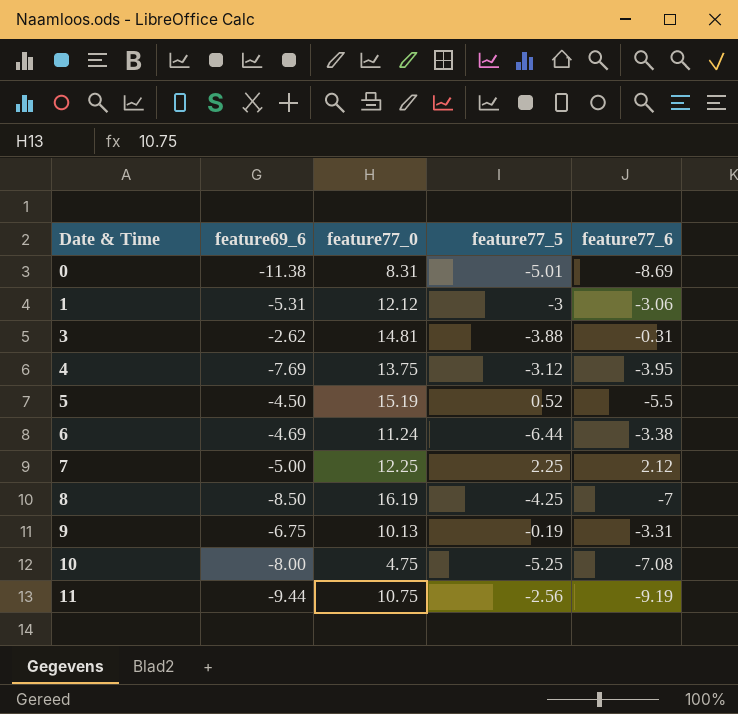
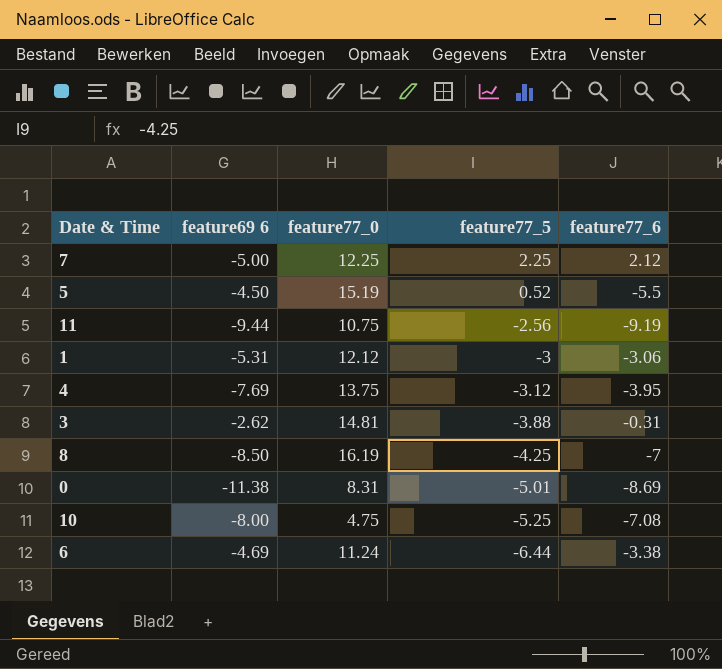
row order: Date & Time ascending -> feature77_5 descending
column name: feature69_6 -> feature69 6
row 9: -6.75 | 10.13 | -0.19 | -3.31 -> none

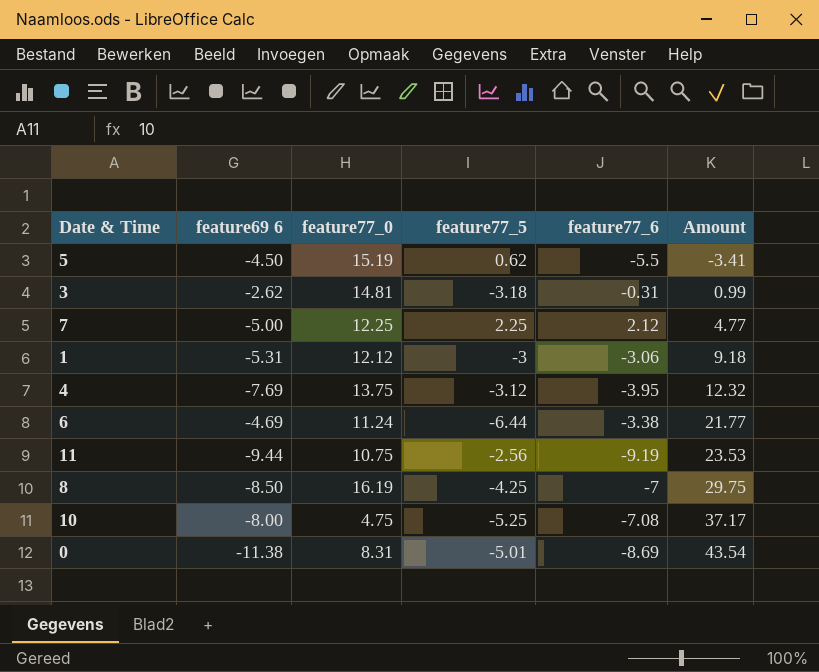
row order: feature77_5 descending -> Amount ascending
column Amount | formula: none -> [feature77_5] * [feature77_6]
5 | feature77_5: 0.52 -> 0.62
3 | feature77_5: -3.88 -> -3.18

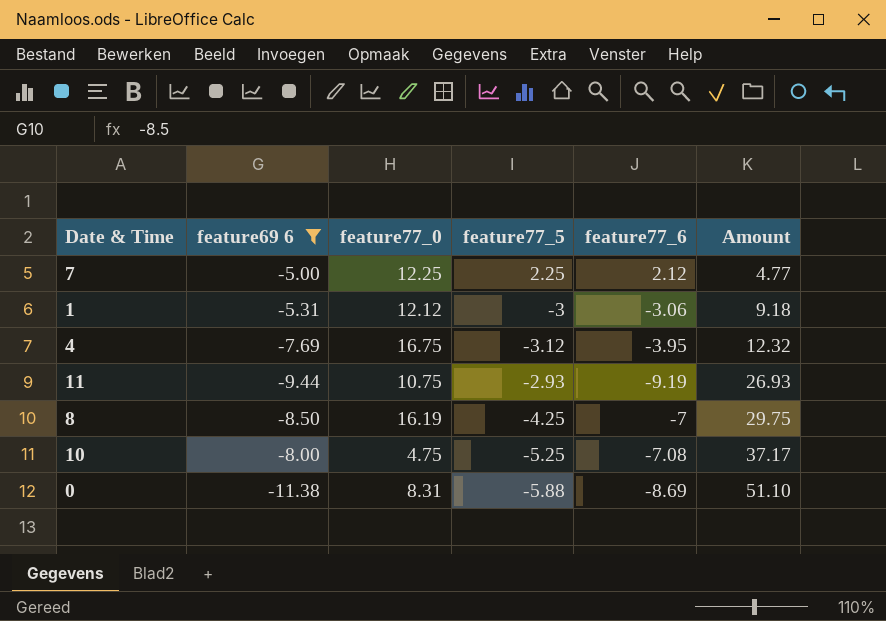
filter: none -> feature69 6 <= -5.00
4 | feature77_0: 13.75 -> 16.75
11 | feature77_5: -2.56 -> -2.93
11 | Amount: 23.53 -> 26.93
0 | feature77_5: -5.01 -> -5.88
0 | Amount: 43.54 -> 51.10

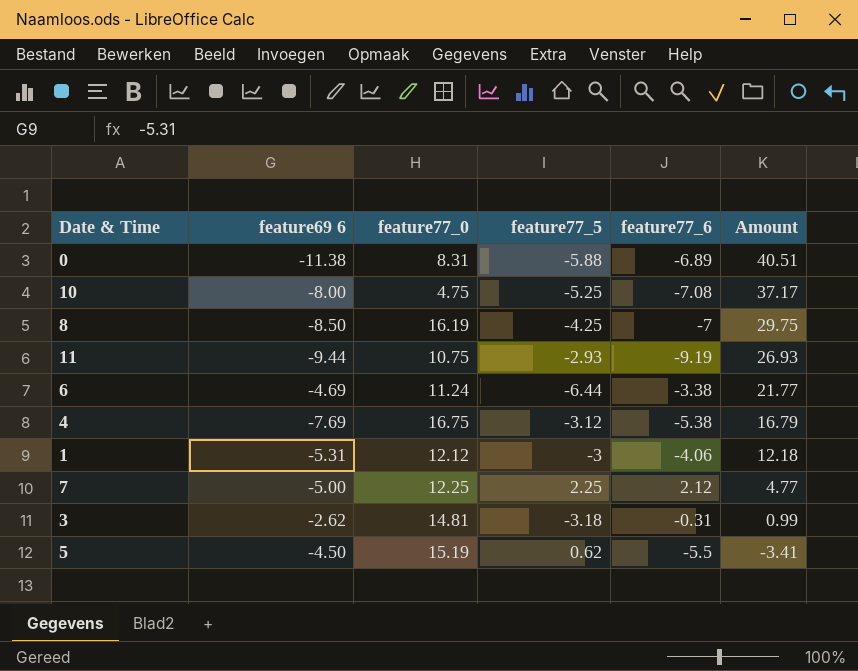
filter: feature69 6 <= -5.00 -> none
row order: Amount ascending -> Amount descending
0 | feature77_6: -8.69 -> -6.89
0 | Amount: 51.10 -> 40.51
4 | feature77_6: -3.95 -> -5.38
4 | Amount: 12.32 -> 16.79
1 | feature77_6: -3.06 -> -4.06
1 | Amount: 9.18 -> 12.18

